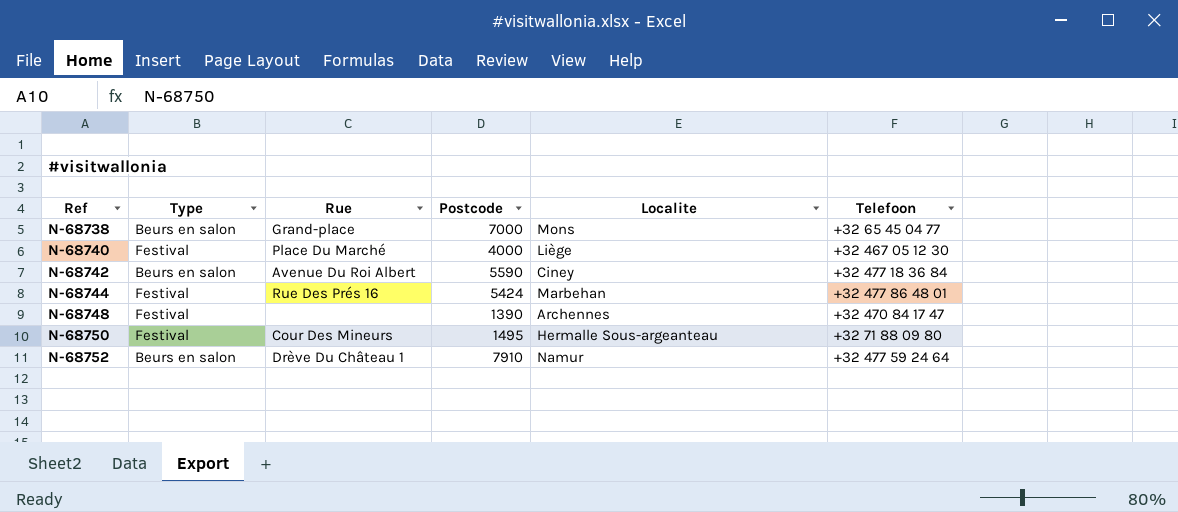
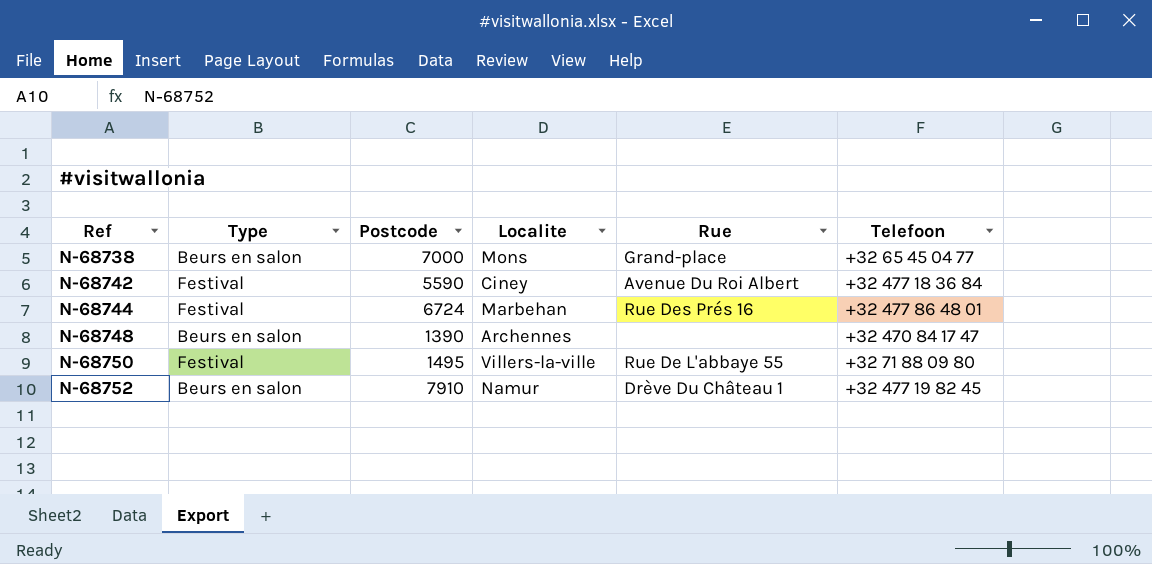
column Rue | position: 3 -> 5
row N-68740: Festival | Place Du Marché | 4000 | Liège | +32 467 05 12 30 -> none
N-68742 | Type: Beurs en salon -> Festival
N-68744 | Postcode: 5424 -> 6724
N-68748 | Type: Festival -> Beurs en salon
N-68750 | Localite: Hermalle Sous-argeanteau -> Villers-la-ville
N-68750 | Rue: Cour Des Mineurs -> Rue De L'abbaye 55
N-68752 | Telefoon: +32 477 59 24 64 -> +32 477 19 82 45

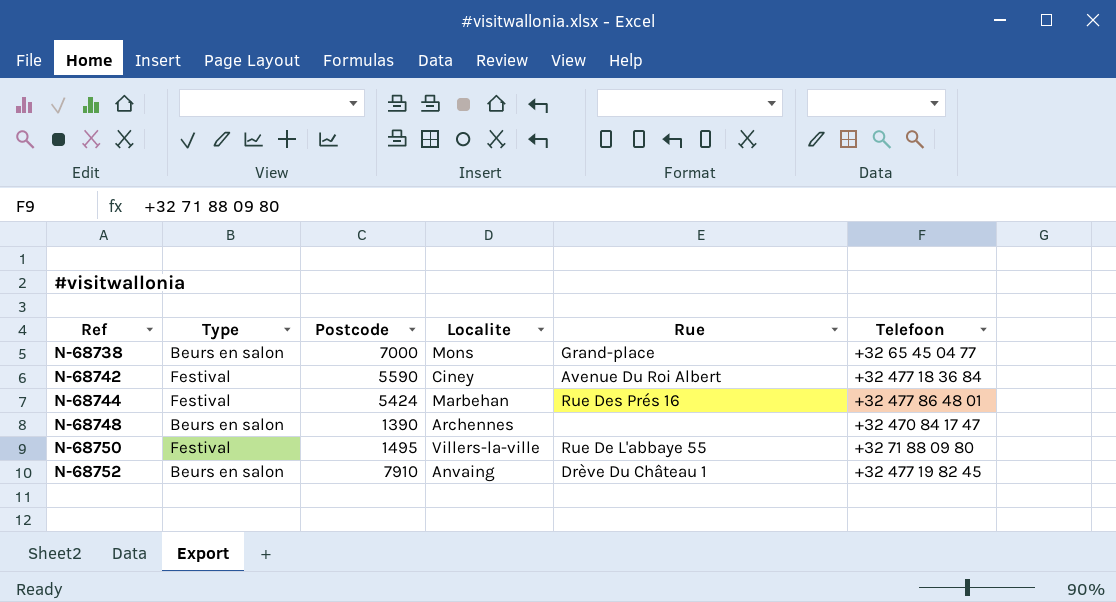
N-68744 | Postcode: 6724 -> 5424
N-68752 | Localite: Namur -> Anvaing

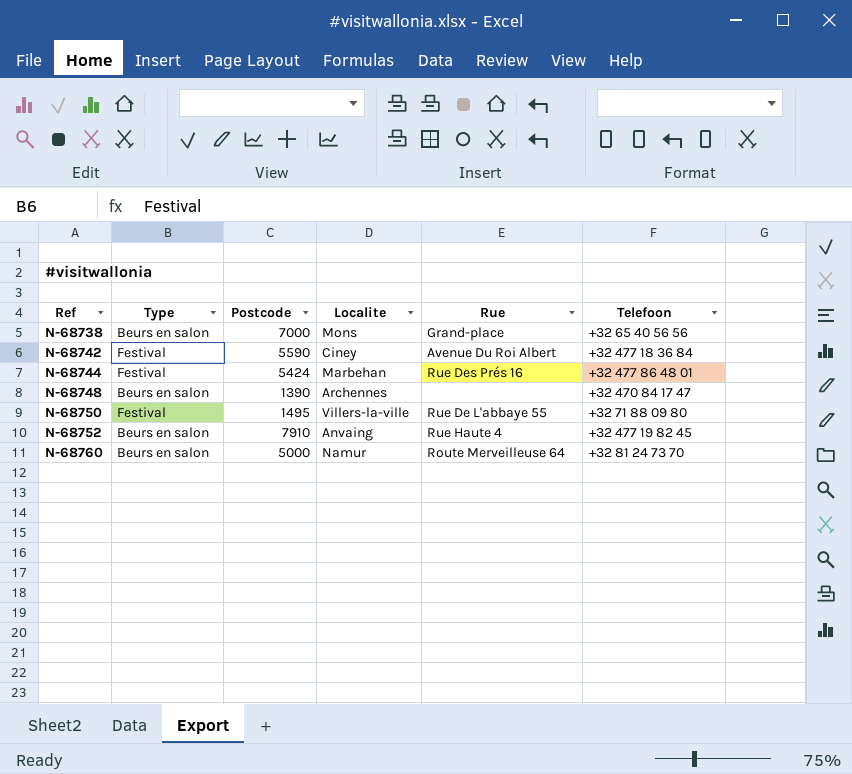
N-68738 | Telefoon: +32 65 45 04 77 -> +32 65 40 56 56
N-68752 | Rue: Drève Du Château 1 -> Rue Haute 4
row N-68760: none -> Beurs en salon | 5000 | Namur | Route Merveilleuse 64 | +32 81 24 73 70

